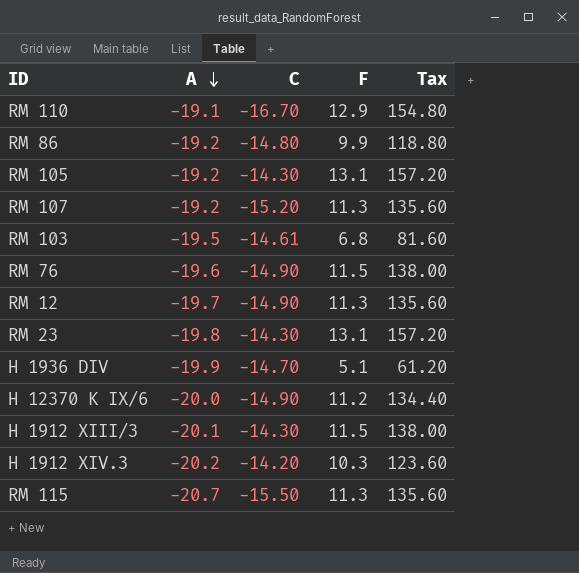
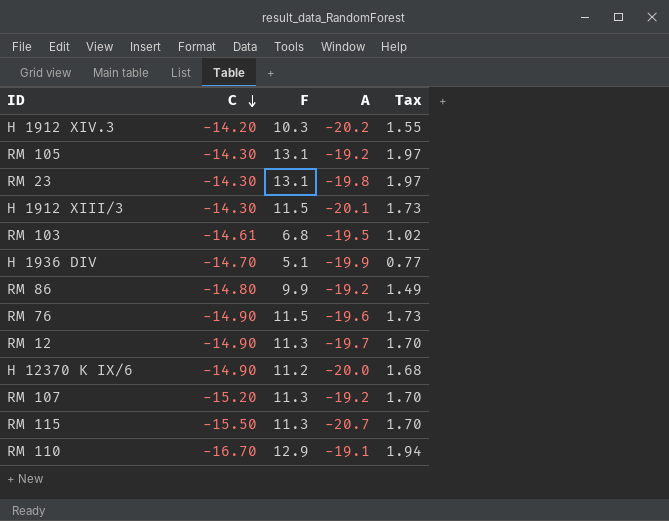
row order: A descending -> C descending
column A | position: 2 -> 4
column Tax | formula: [F] * 12 -> [F] * 0.15

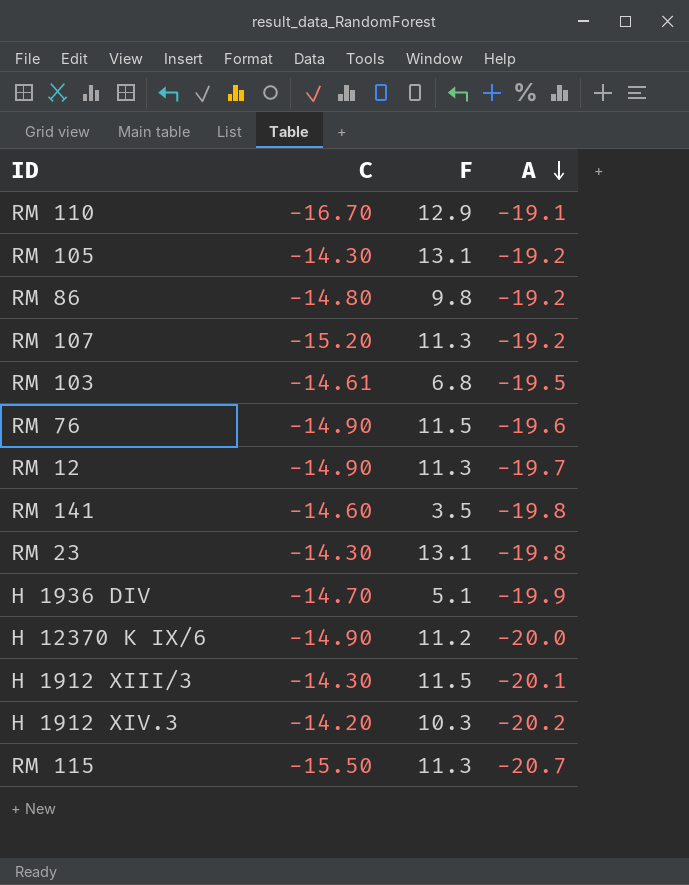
row order: C descending -> A descending
column Tax | formula: [F] * 0.15 -> none
RM 86 | F: 9.9 -> 9.8
row RM 141: none -> -14.60 | 3.5 | -19.8

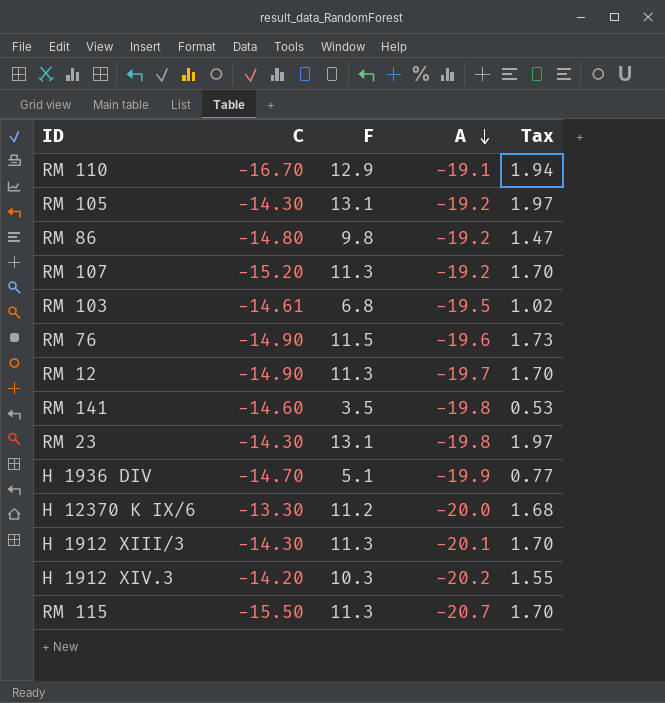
column Tax | formula: none -> [F] * 0.15
H 12370 K IX/6 | C: -14.90 -> -13.30
H 1912 XIII/3 | F: 11.5 -> 11.3

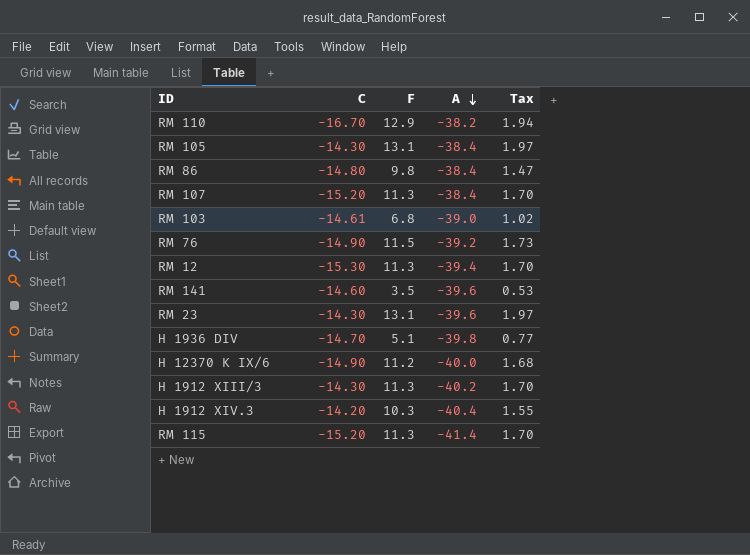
RM 110 | A: -19.1 -> -38.2
RM 105 | A: -19.2 -> -38.4
RM 86 | A: -19.2 -> -38.4
RM 107 | A: -19.2 -> -38.4
RM 103 | A: -19.5 -> -39.0
RM 76 | A: -19.6 -> -39.2
RM 12 | C: -14.90 -> -15.30
RM 12 | A: -19.7 -> -39.4
RM 141 | A: -19.8 -> -39.6
RM 23 | A: -19.8 -> -39.6
H 1936 DIV | A: -19.9 -> -39.8
H 12370 K IX/6 | C: -13.30 -> -14.90
H 12370 K IX/6 | A: -20.0 -> -40.0
H 1912 XIII/3 | A: -20.1 -> -40.2
H 1912 XIV.3 | A: -20.2 -> -40.4
RM 115 | C: -15.50 -> -15.20
RM 115 | A: -20.7 -> -41.4

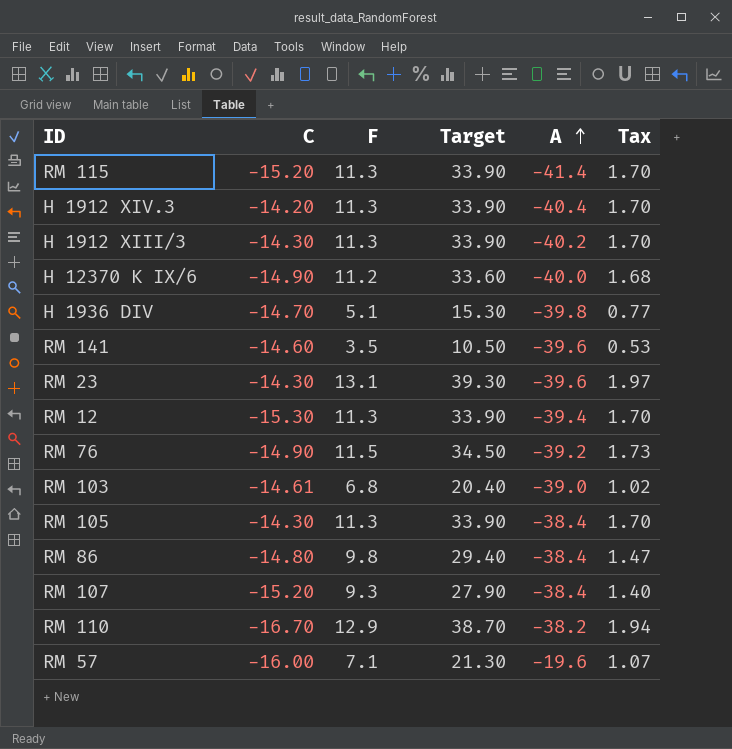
row order: A descending -> A ascending
column Target | formula: none -> [F] * 3
H 1912 XIV.3 | F: 10.3 -> 11.3
H 1912 XIV.3 | Tax: 1.55 -> 1.70
RM 105 | F: 13.1 -> 11.3
RM 105 | Tax: 1.97 -> 1.70
RM 107 | F: 11.3 -> 9.3
RM 107 | Tax: 1.70 -> 1.40
row RM 57: none -> -16.00 | 7.1 | 21.30 | -19.6 | 1.07

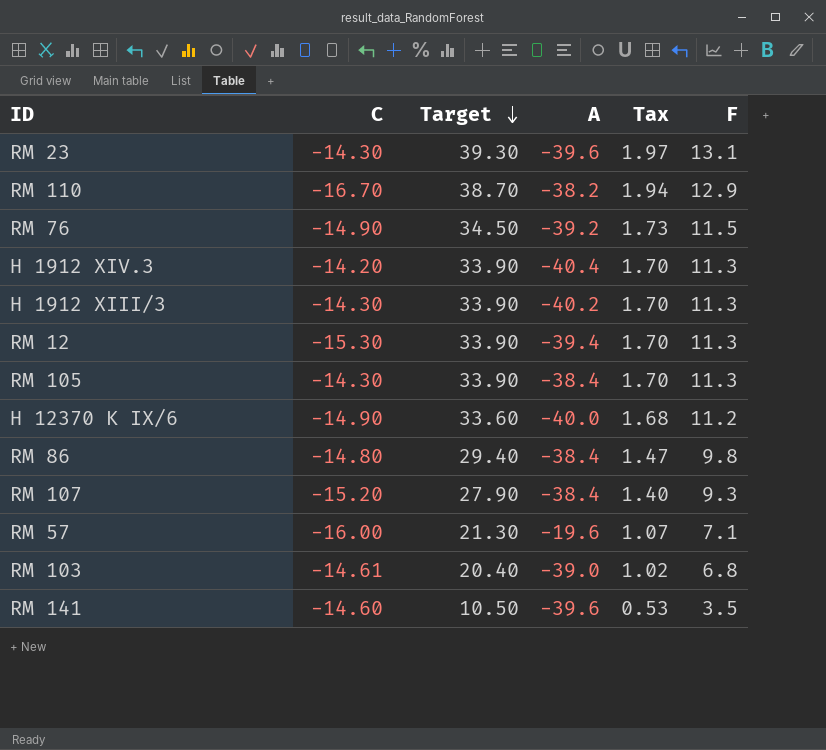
row order: A ascending -> Target descending
column F | position: 3 -> 6
row RM 115: -15.20 | 11.3 | 33.90 | -41.4 | 1.70 -> none
row H 1936 DIV: -14.70 | 5.1 | 15.30 | -39.8 | 0.77 -> none

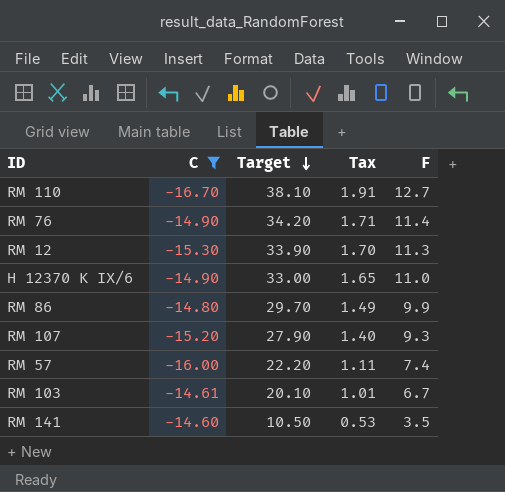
filter: none -> C <= -14.60
column A | position: 4 -> none
RM 110 | Target: 38.70 -> 38.10
RM 110 | Tax: 1.94 -> 1.91
RM 110 | F: 12.9 -> 12.7
RM 76 | Target: 34.50 -> 34.20
RM 76 | Tax: 1.73 -> 1.71
RM 76 | F: 11.5 -> 11.4
H 12370 K IX/6 | Target: 33.60 -> 33.00
H 12370 K IX/6 | Tax: 1.68 -> 1.65
H 12370 K IX/6 | F: 11.2 -> 11.0
RM 86 | Target: 29.40 -> 29.70
RM 86 | Tax: 1.47 -> 1.49
RM 86 | F: 9.8 -> 9.9
RM 57 | Target: 21.30 -> 22.20
RM 57 | Tax: 1.07 -> 1.11
RM 57 | F: 7.1 -> 7.4
RM 103 | Target: 20.40 -> 20.10
RM 103 | Tax: 1.02 -> 1.01
RM 103 | F: 6.8 -> 6.7

